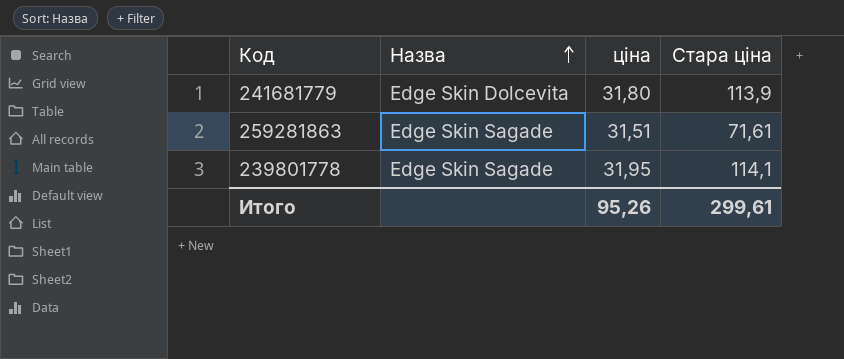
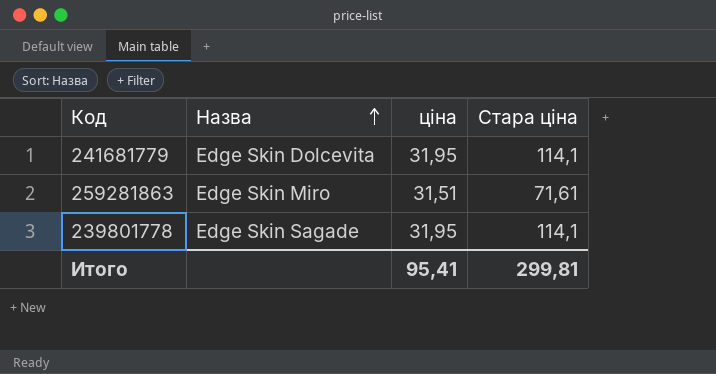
241681779 | ціна: 31,80 -> 31,95
241681779 | Стара ціна: 113,9 -> 114,1
259281863 | Назва: Edge Skin Sagade -> Edge Skin Miro
Итого | ціна: 95,26 -> 95,41
Итого | Стара ціна: 299,61 -> 299,81

